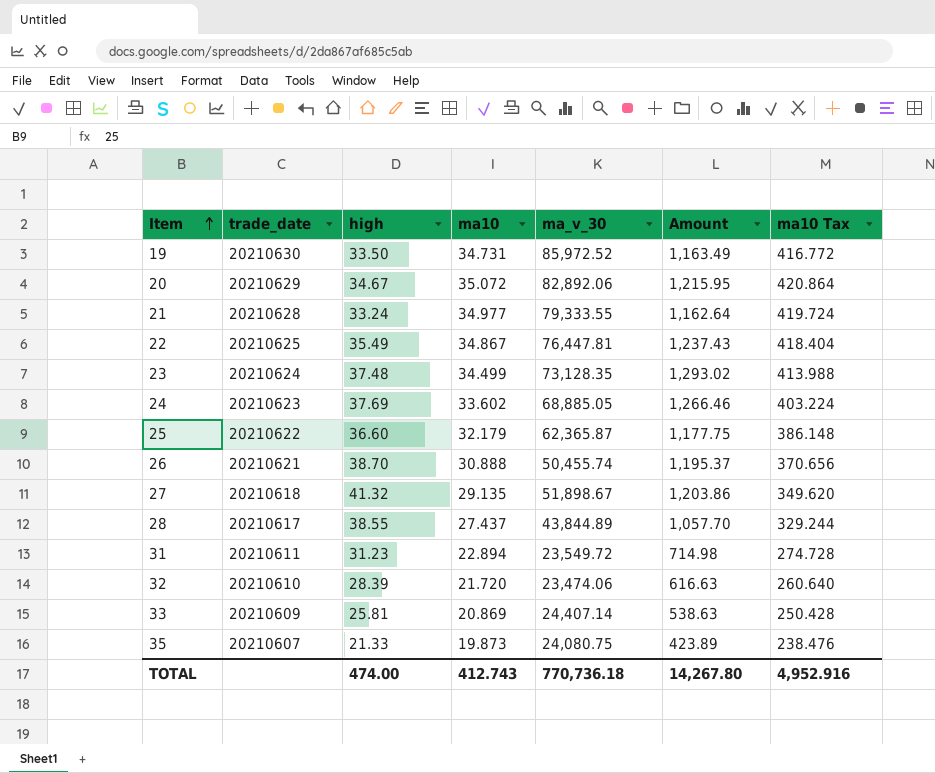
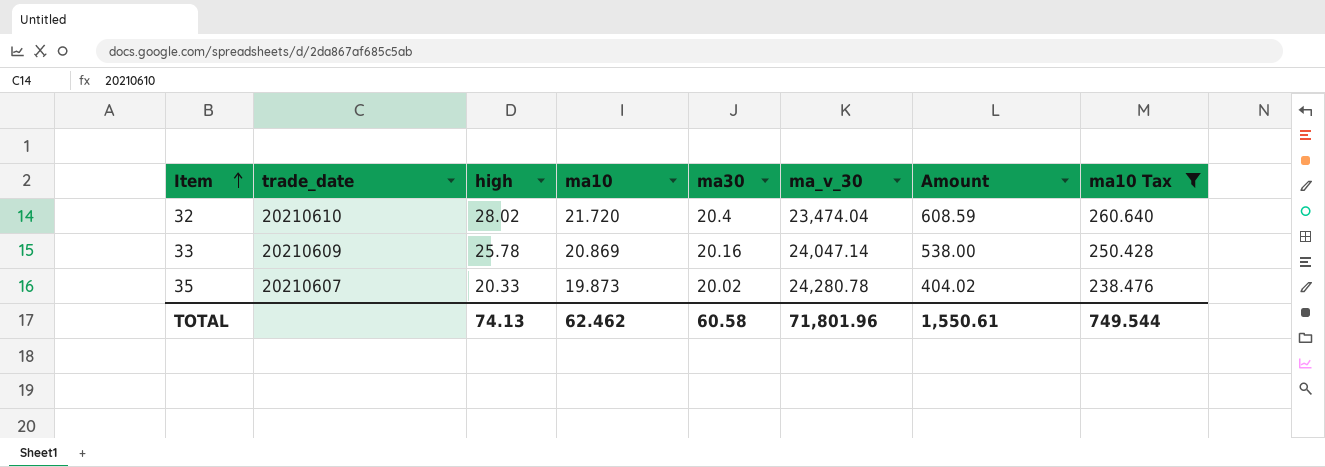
filter: none -> ma10 Tax <= 260.640
column ma30 | position: none -> 5
32 | high: 28.39 -> 28.02
32 | ma_v_30: 23,474.06 -> 23,474.04
32 | Amount: 616.63 -> 608.59
33 | high: 25.81 -> 25.78
33 | ma_v_30: 24,407.14 -> 24,047.14
33 | Amount: 538.63 -> 538.00
35 | high: 21.33 -> 20.33
35 | ma_v_30: 24,080.75 -> 24,280.78
35 | Amount: 423.89 -> 404.02
TOTAL | high: 474.00 -> 74.13
TOTAL | ma10: 412.743 -> 62.462
TOTAL | ma_v_30: 770,736.18 -> 71,801.96
TOTAL | Amount: 14,267.80 -> 1,550.61
TOTAL | ma10 Tax: 4,952.916 -> 749.544

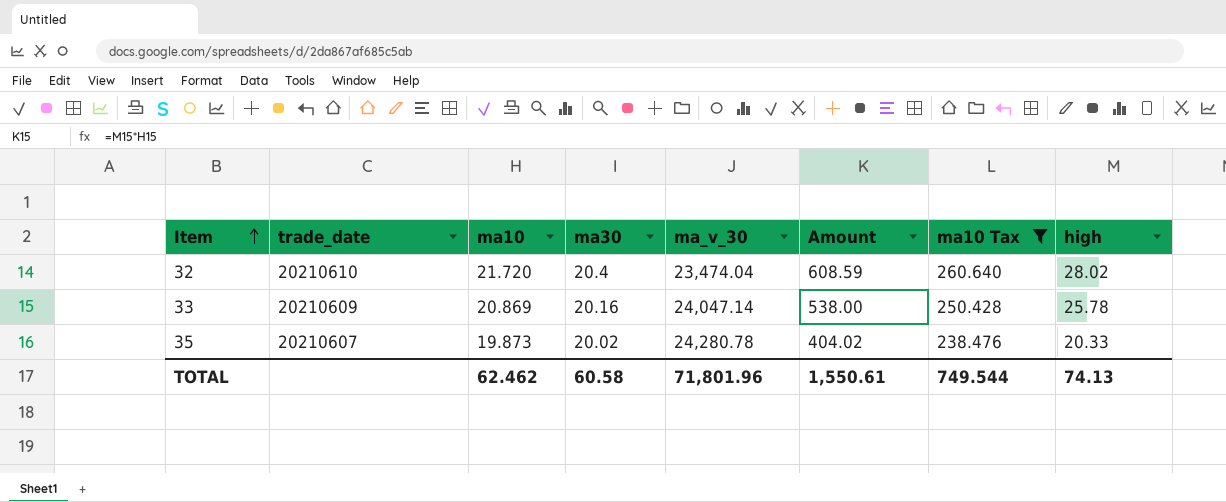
column high | position: 3 -> 8

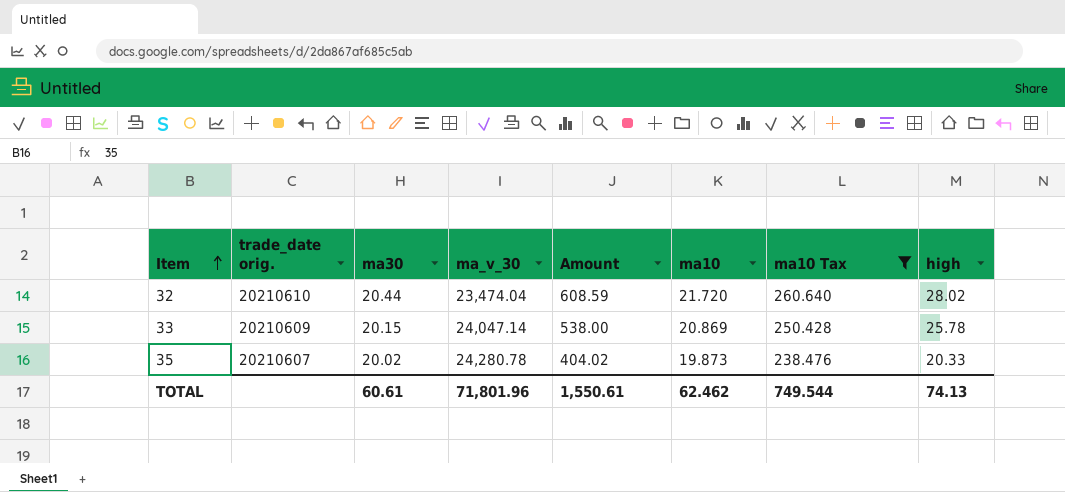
column name: trade_date -> trade_date orig.
column ma10 | position: 3 -> 6
32 | ma30: 20.4 -> 20.44
33 | ma30: 20.16 -> 20.15
TOTAL | ma30: 60.58 -> 60.61

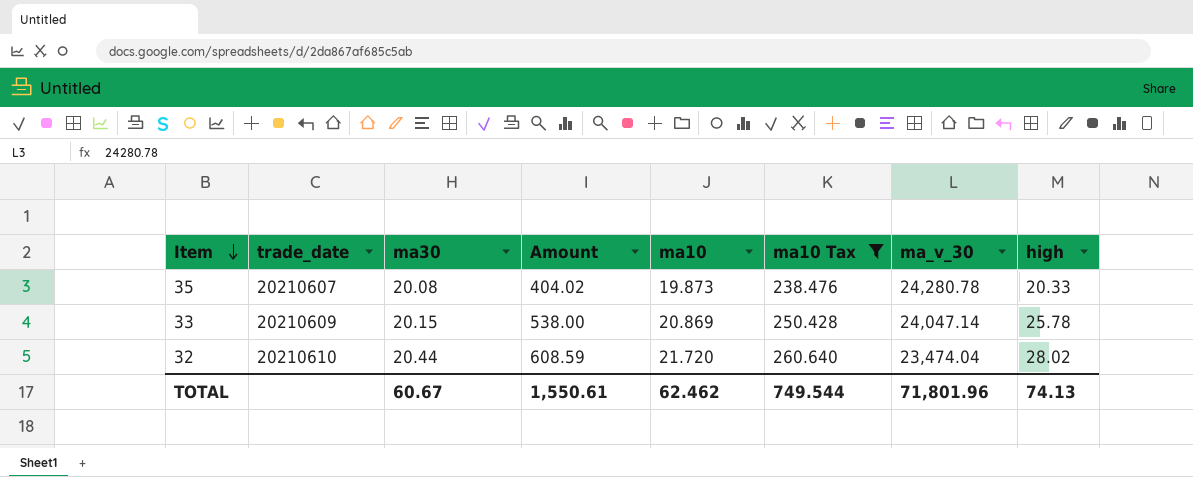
row order: Item ascending -> Item descending
column name: trade_date orig. -> trade_date
column ma_v_30 | position: 4 -> 7
35 | ma30: 20.02 -> 20.08
TOTAL | ma30: 60.61 -> 60.67

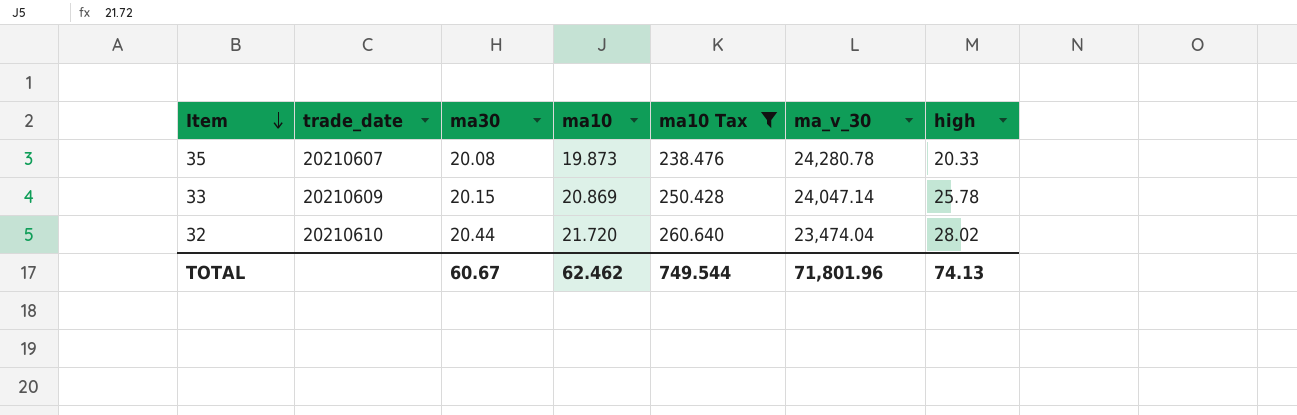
column Amount | formula: [ma10] * [high] -> none

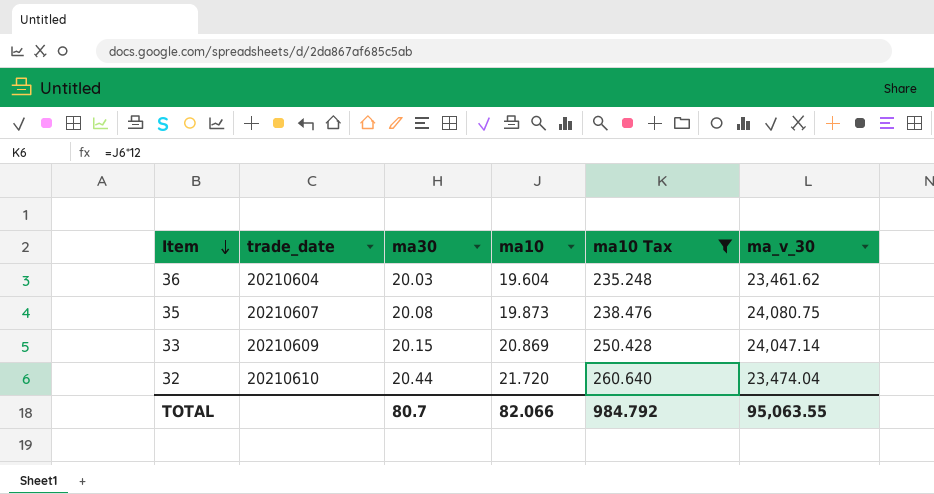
column high | position: 7 -> none
row 36: none -> 20210604 | 20.03 | 19.604 | 235.248 | 23,461.62
35 | ma_v_30: 24,280.78 -> 24,080.75
TOTAL | ma30: 60.67 -> 80.7
TOTAL | ma10: 62.462 -> 82.066
TOTAL | ma10 Tax: 749.544 -> 984.792
TOTAL | ma_v_30: 71,801.96 -> 95,063.55

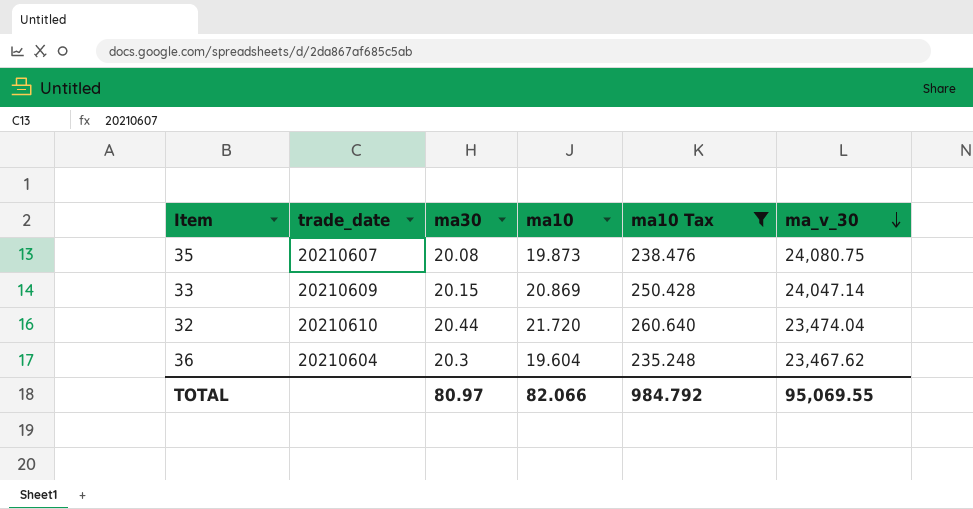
row order: Item descending -> ma_v_30 descending
36 | ma30: 20.03 -> 20.3
36 | ma_v_30: 23,461.62 -> 23,467.62
TOTAL | ma30: 80.7 -> 80.97
TOTAL | ma_v_30: 95,063.55 -> 95,069.55

